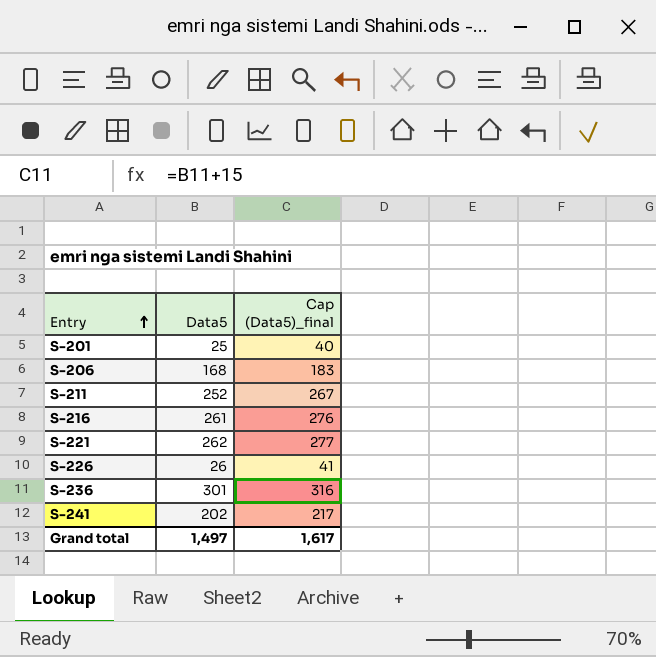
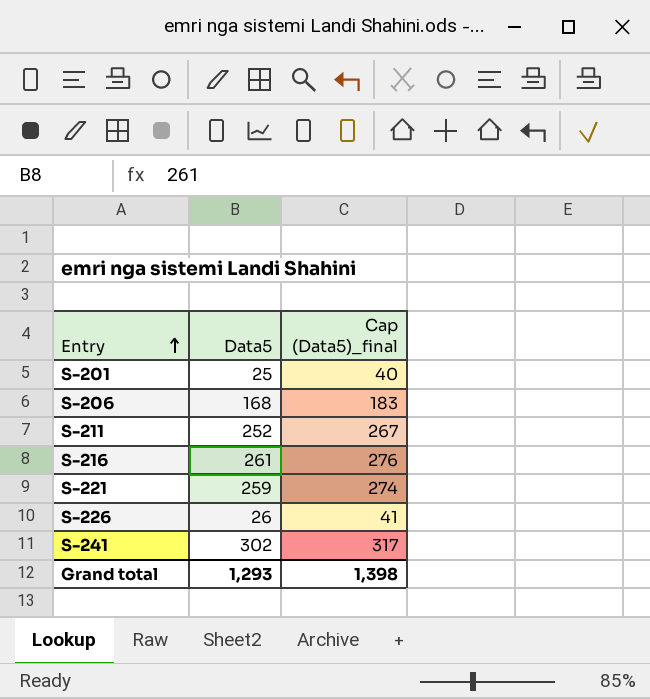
row S-236: 301 | 316 -> none
S-221 | Data5: 262 -> 259
S-221 | Cap (Data5)_final: 277 -> 274
S-241 | Data5: 202 -> 302
S-241 | Cap (Data5)_final: 217 -> 317
Grand total | Data5: 1,497 -> 1,293
Grand total | Cap (Data5)_final: 1,617 -> 1,398

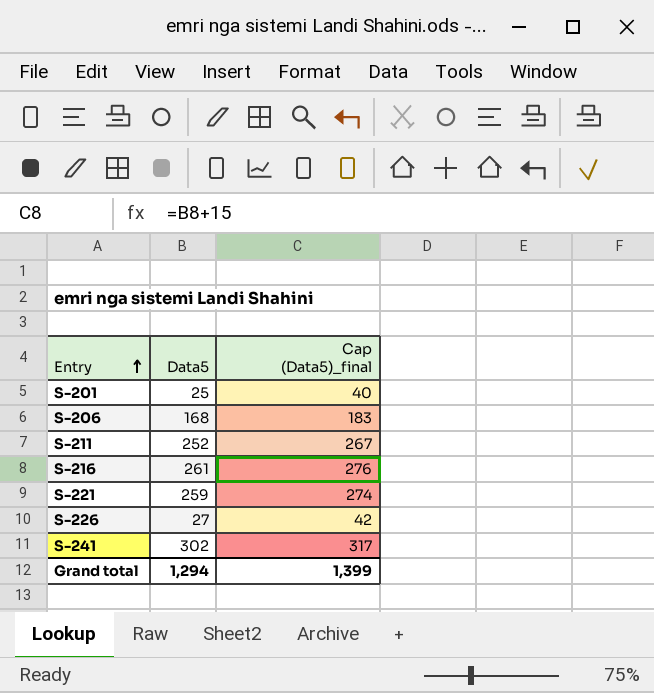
S-226 | Data5: 26 -> 27
S-226 | Cap (Data5)_final: 41 -> 42
Grand total | Data5: 1,293 -> 1,294
Grand total | Cap (Data5)_final: 1,398 -> 1,399

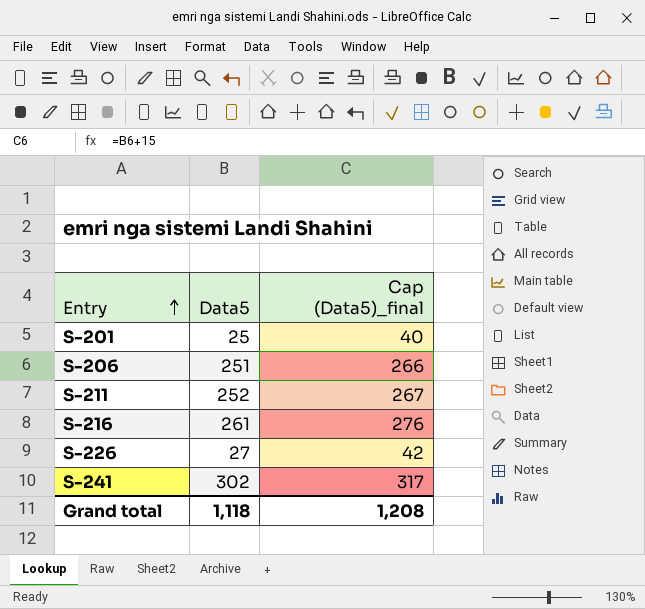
row S-221: 259 | 274 -> none
S-206 | Data5: 168 -> 251
S-206 | Cap (Data5)_final: 183 -> 266
Grand total | Data5: 1,294 -> 1,118
Grand total | Cap (Data5)_final: 1,399 -> 1,208

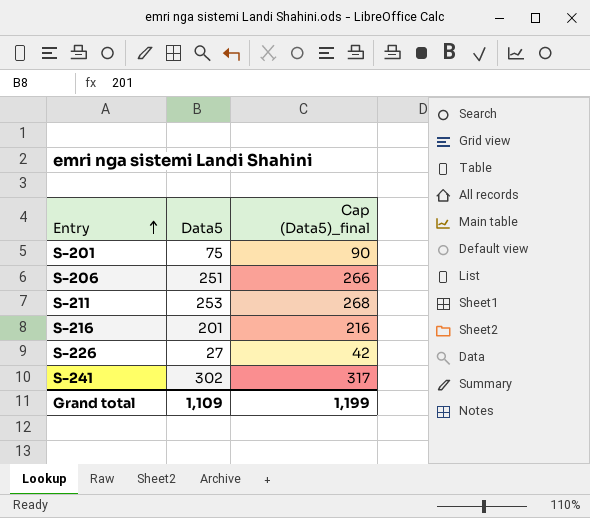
S-201 | Data5: 25 -> 75
S-201 | Cap (Data5)_final: 40 -> 90
S-211 | Data5: 252 -> 253
S-211 | Cap (Data5)_final: 267 -> 268
S-216 | Data5: 261 -> 201
S-216 | Cap (Data5)_final: 276 -> 216
Grand total | Data5: 1,118 -> 1,109
Grand total | Cap (Data5)_final: 1,208 -> 1,199

